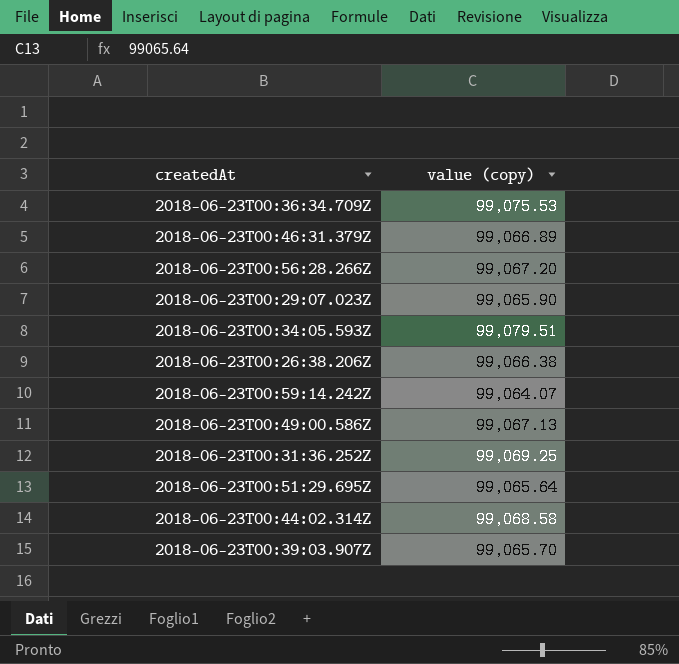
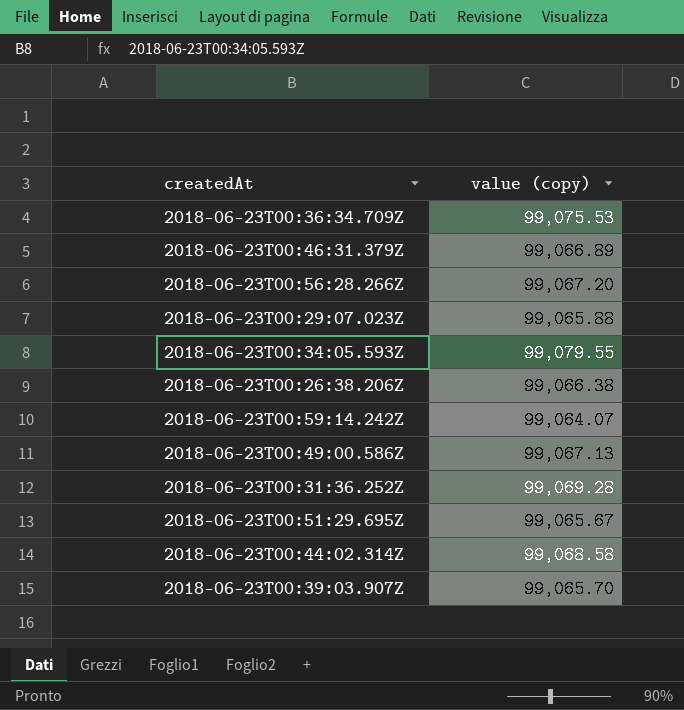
2018-06-23T00:29:07.023Z | value (copy): 99,065.90 -> 99,065.88
2018-06-23T00:34:05.593Z | value (copy): 99,079.51 -> 99,079.55
2018-06-23T00:31:36.252Z | value (copy): 99,069.25 -> 99,069.28
2018-06-23T00:51:29.695Z | value (copy): 99,065.64 -> 99,065.67

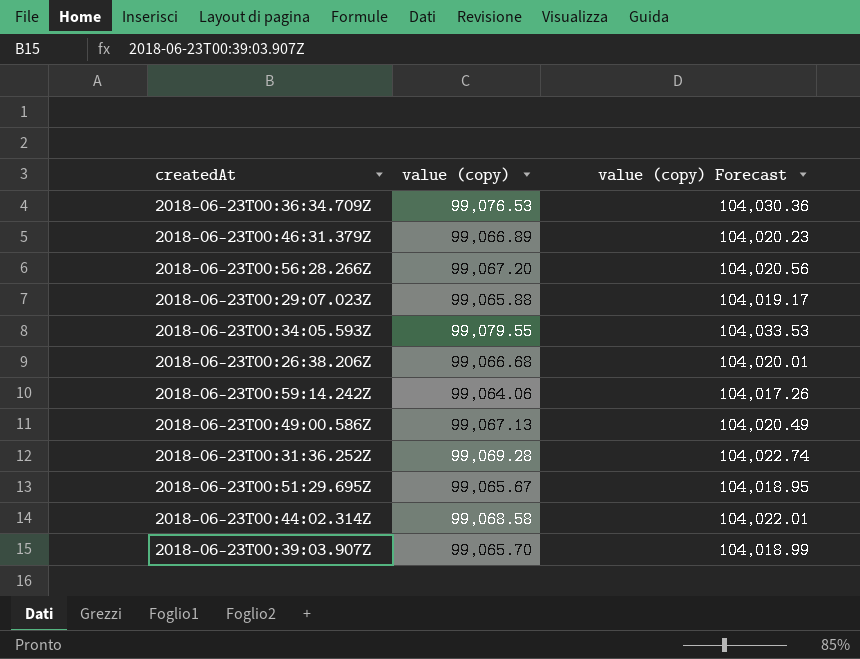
column value (copy) Forecast | formula: none -> [value (copy)] * 1.05
2018-06-23T00:36:34.709Z | value (copy): 99,075.53 -> 99,076.53
2018-06-23T00:26:38.206Z | value (copy): 99,066.38 -> 99,066.68
2018-06-23T00:59:14.242Z | value (copy): 99,064.07 -> 99,064.06

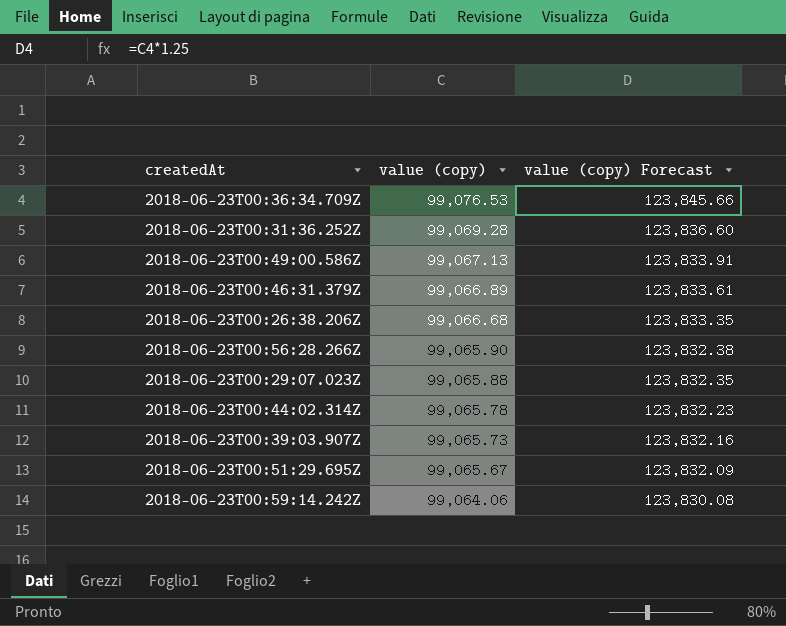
row order: none -> value (copy) descending
column value (copy) Forecast | formula: [value (copy)] * 1.05 -> [value (copy)] * 1.25
row 2018-06-23T00:34:05.593Z: 99,079.55 | 104,033.53 -> none
2018-06-23T00:56:28.266Z | value (copy): 99,067.20 -> 99,065.90
2018-06-23T00:44:02.314Z | value (copy): 99,068.58 -> 99,065.78
2018-06-23T00:39:03.907Z | value (copy): 99,065.70 -> 99,065.73

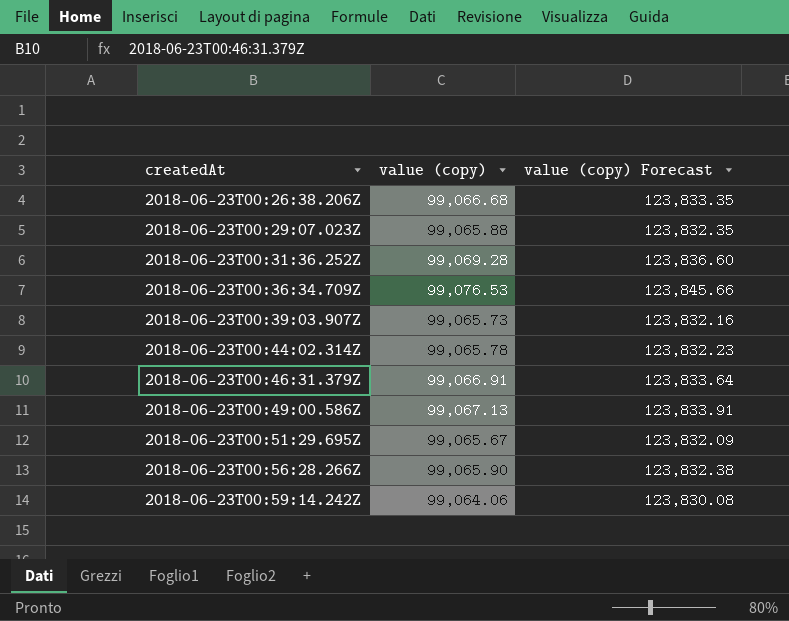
row order: value (copy) descending -> createdAt ascending
2018-06-23T00:46:31.379Z | value (copy): 99,066.89 -> 99,066.91
2018-06-23T00:46:31.379Z | value (copy) Forecast: 123,833.61 -> 123,833.64

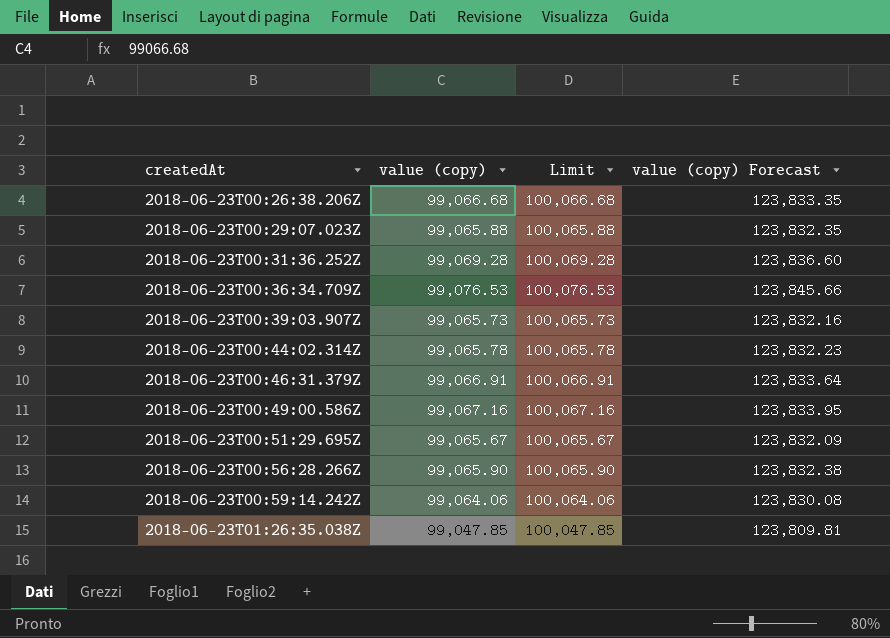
column Limit | formula: none -> [value (copy)] + 1000
2018-06-23T00:49:00.586Z | value (copy): 99,067.13 -> 99,067.16
2018-06-23T00:49:00.586Z | value (copy) Forecast: 123,833.91 -> 123,833.95
row 2018-06-23T01:26:35.038Z: none -> 99,047.85 | 100,047.85 | 123,809.81

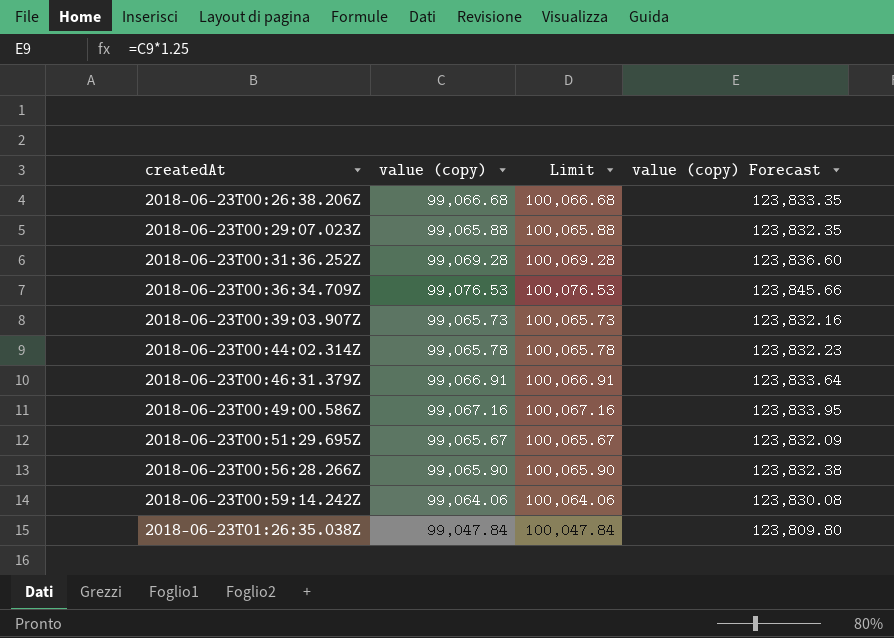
2018-06-23T01:26:35.038Z | value (copy): 99,047.85 -> 99,047.84
2018-06-23T01:26:35.038Z | Limit: 100,047.85 -> 100,047.84
2018-06-23T01:26:35.038Z | value (copy) Forecast: 123,809.81 -> 123,809.80

